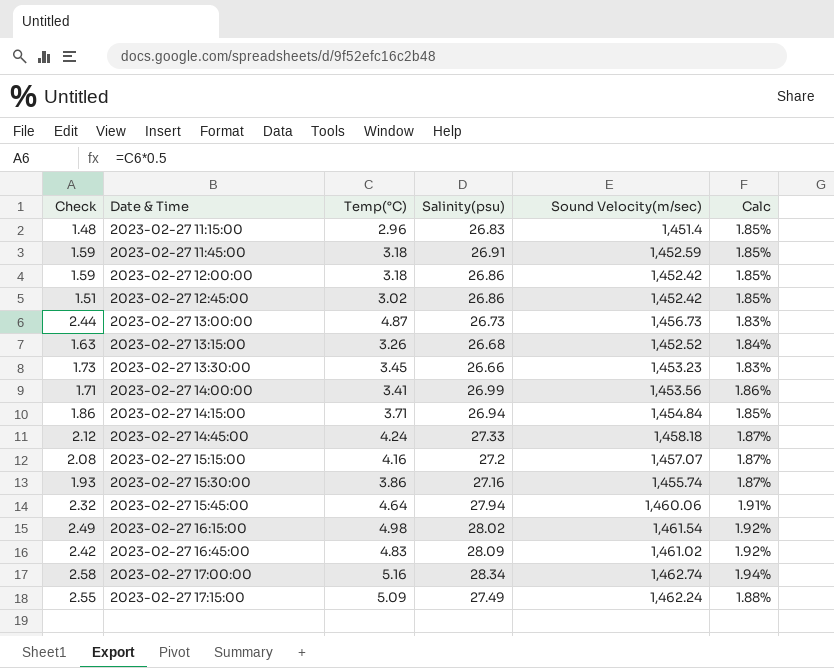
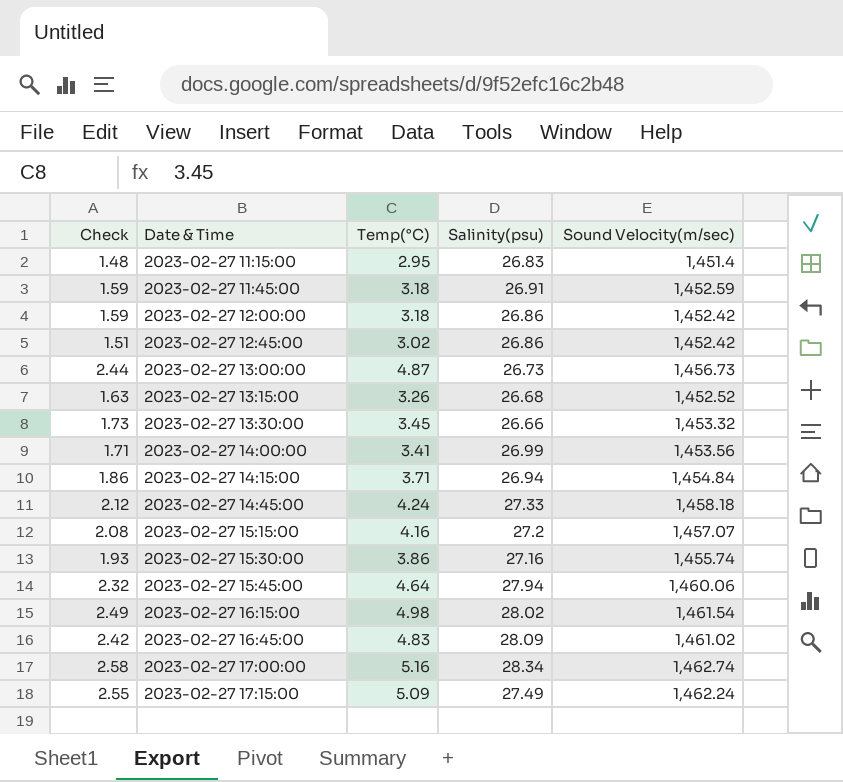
column Calc | formula: [Salinity(psu)] / [Sound Velocity(m/sec)] -> none
2023-02-27 11:15:00 | Temp(°C): 2.96 -> 2.95
2023-02-27 13:30:00 | Sound Velocity(m/sec): 1,453.23 -> 1,453.32

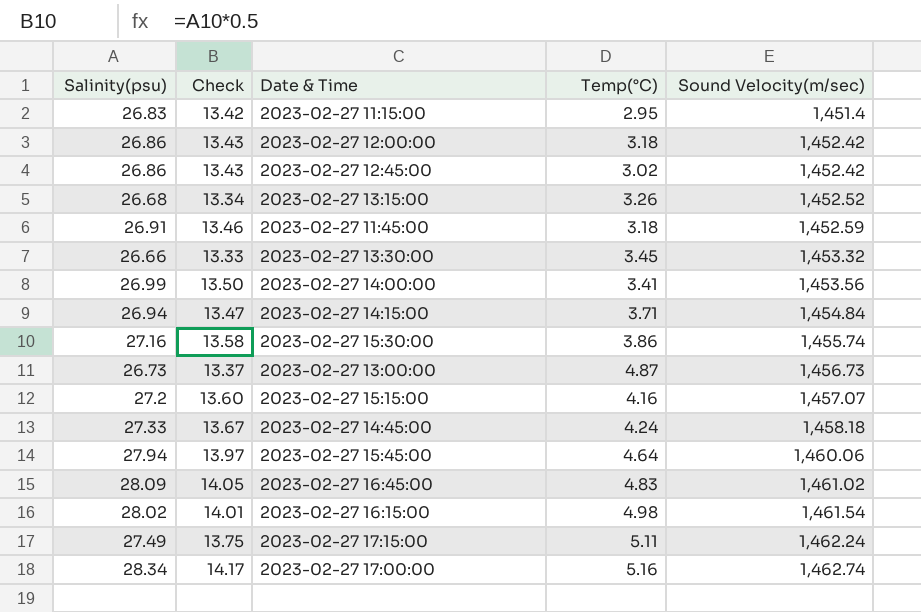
row order: Date & Time ascending -> Sound Velocity(m/sec) ascending
column Salinity(psu) | position: 4 -> 1
column Check | formula: [Temp(°C)] * 0.5 -> [Salinity(psu)] * 0.5
2023-02-27 17:15:00 | Temp(°C): 5.09 -> 5.11

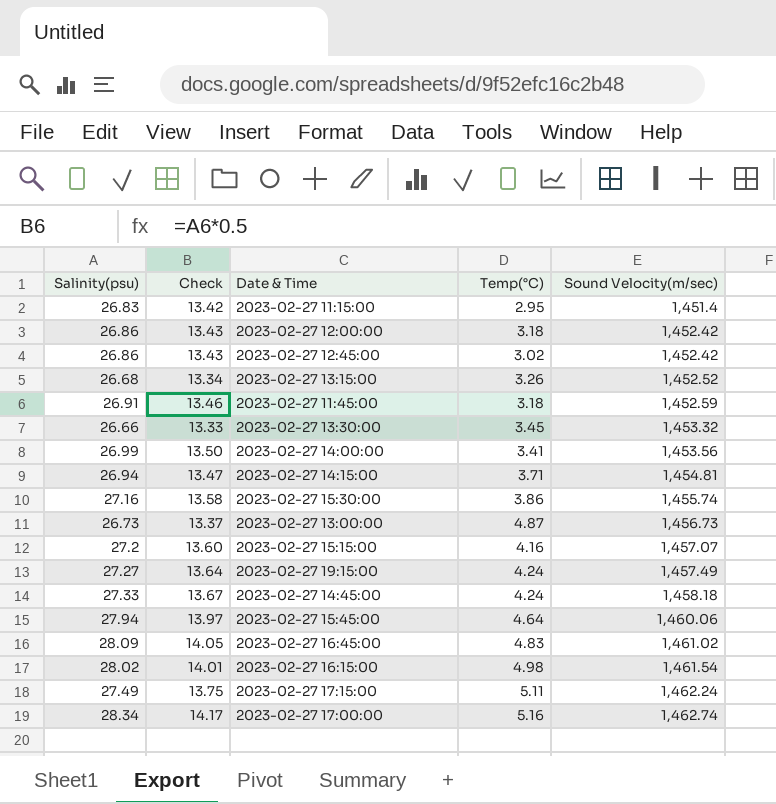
2023-02-27 14:15:00 | Sound Velocity(m/sec): 1,454.84 -> 1,454.81
row 2023-02-27 19:15:00: none -> 27.27 | 13.64 | 4.24 | 1,457.49

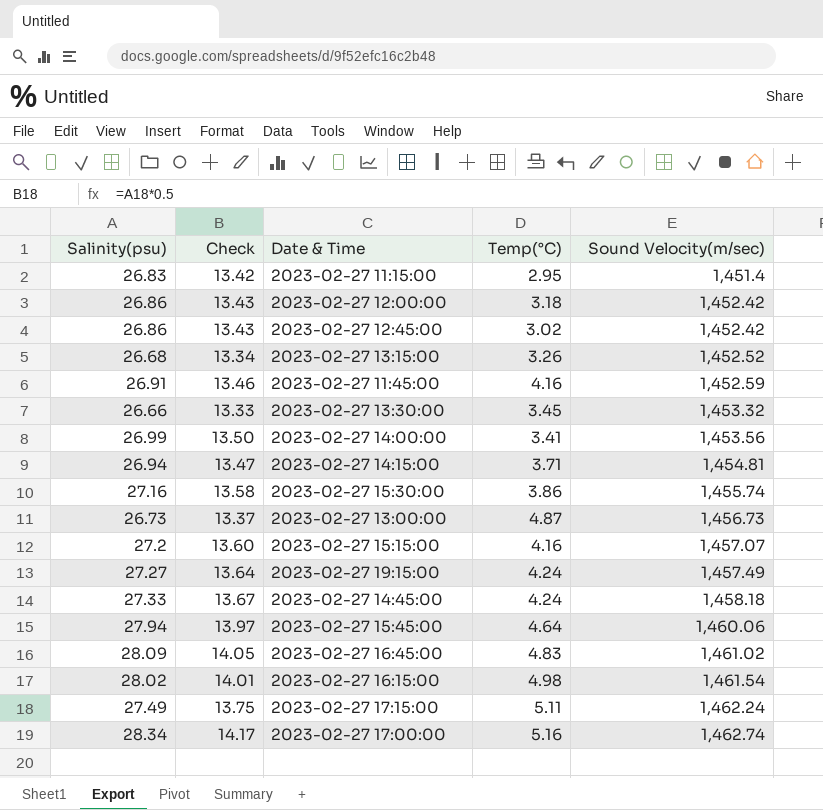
2023-02-27 11:45:00 | Temp(°C): 3.18 -> 4.16

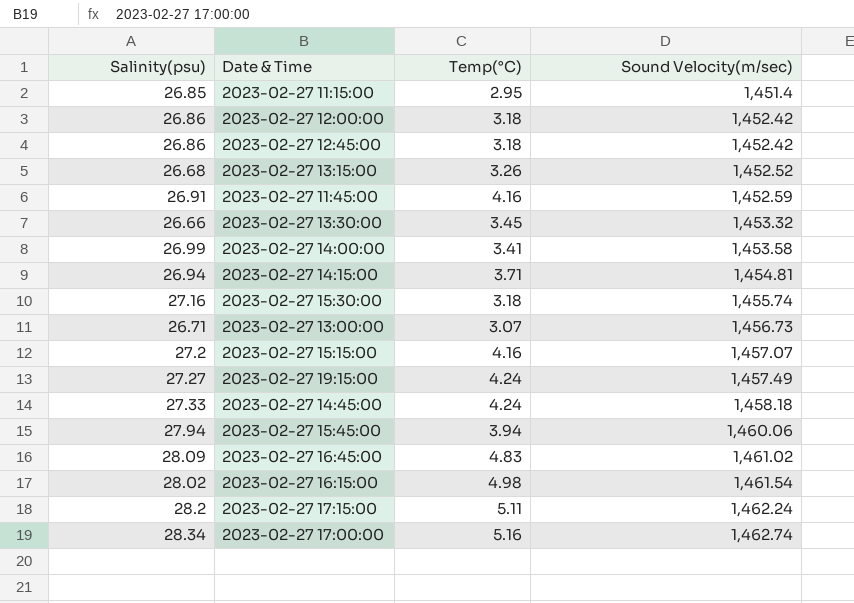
column Check | formula: [Salinity(psu)] * 0.5 -> none
2023-02-27 11:15:00 | Salinity(psu): 26.83 -> 26.85
2023-02-27 12:45:00 | Temp(°C): 3.02 -> 3.18
2023-02-27 14:00:00 | Sound Velocity(m/sec): 1,453.56 -> 1,453.58
2023-02-27 15:30:00 | Temp(°C): 3.86 -> 3.18
2023-02-27 13:00:00 | Salinity(psu): 26.73 -> 26.71
2023-02-27 13:00:00 | Temp(°C): 4.87 -> 3.07
2023-02-27 15:45:00 | Temp(°C): 4.64 -> 3.94
2023-02-27 17:15:00 | Salinity(psu): 27.49 -> 28.2

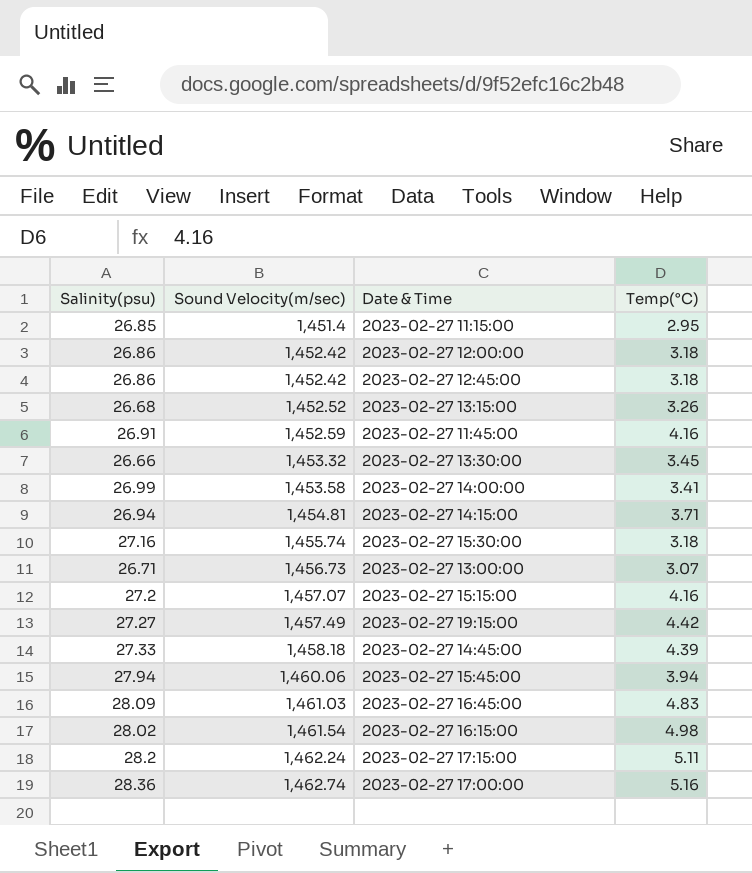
column Sound Velocity(m/sec) | position: 4 -> 2
2023-02-27 19:15:00 | Temp(°C): 4.24 -> 4.42
2023-02-27 14:45:00 | Temp(°C): 4.24 -> 4.39
2023-02-27 16:45:00 | Sound Velocity(m/sec): 1,461.02 -> 1,461.03
2023-02-27 17:00:00 | Salinity(psu): 28.34 -> 28.36

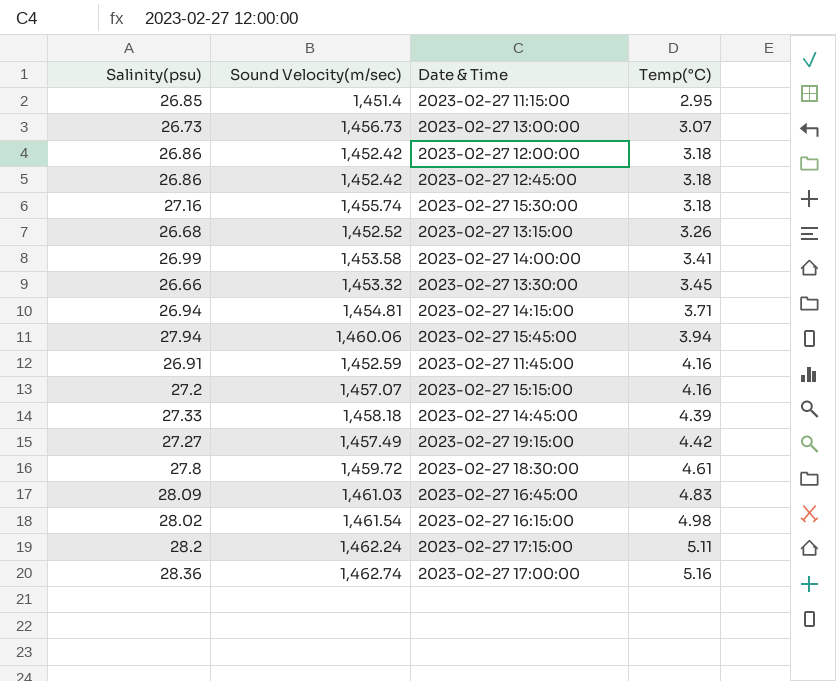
row order: Sound Velocity(m/sec) ascending -> Temp(°C) ascending
2023-02-27 13:00:00 | Salinity(psu): 26.71 -> 26.73
row 2023-02-27 18:30:00: none -> 27.8 | 1,459.72 | 4.61

